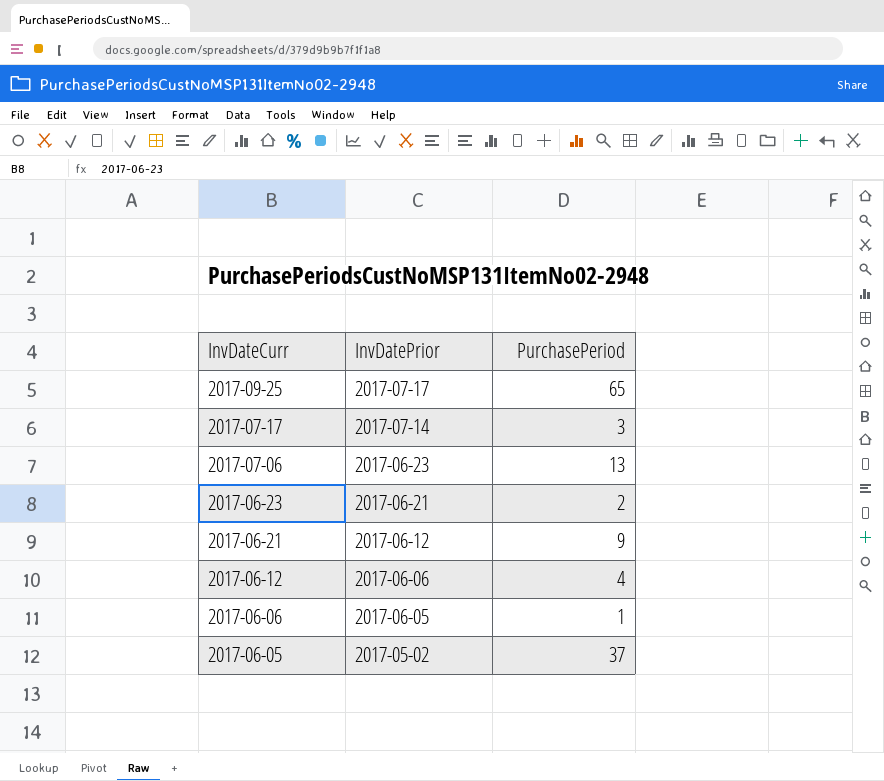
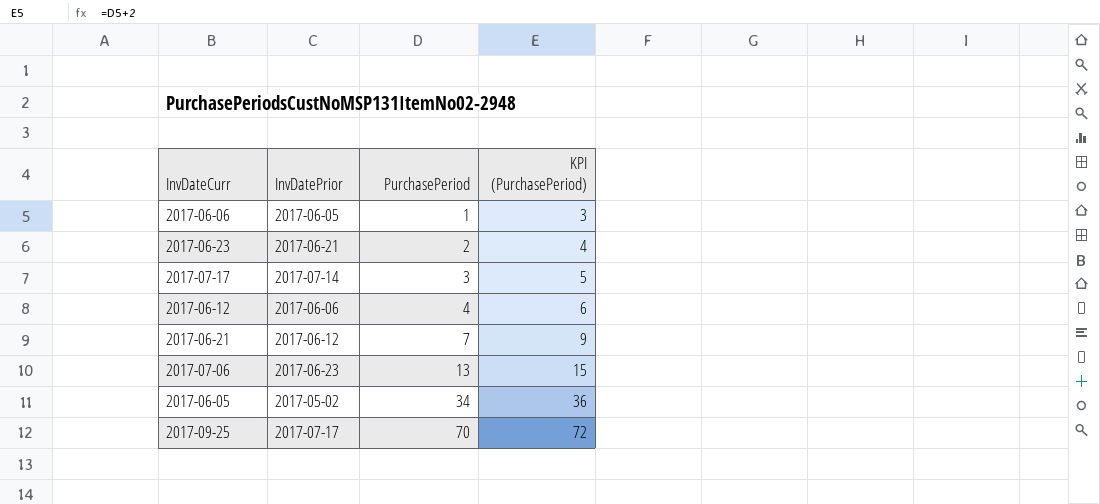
row order: InvDateCurr descending -> PurchasePeriod ascending
column KPI (PurchasePeriod) | formula: none -> [PurchasePeriod] + 2
2017-06-21 | PurchasePeriod: 9 -> 7
2017-06-05 | PurchasePeriod: 37 -> 34
2017-09-25 | PurchasePeriod: 65 -> 70

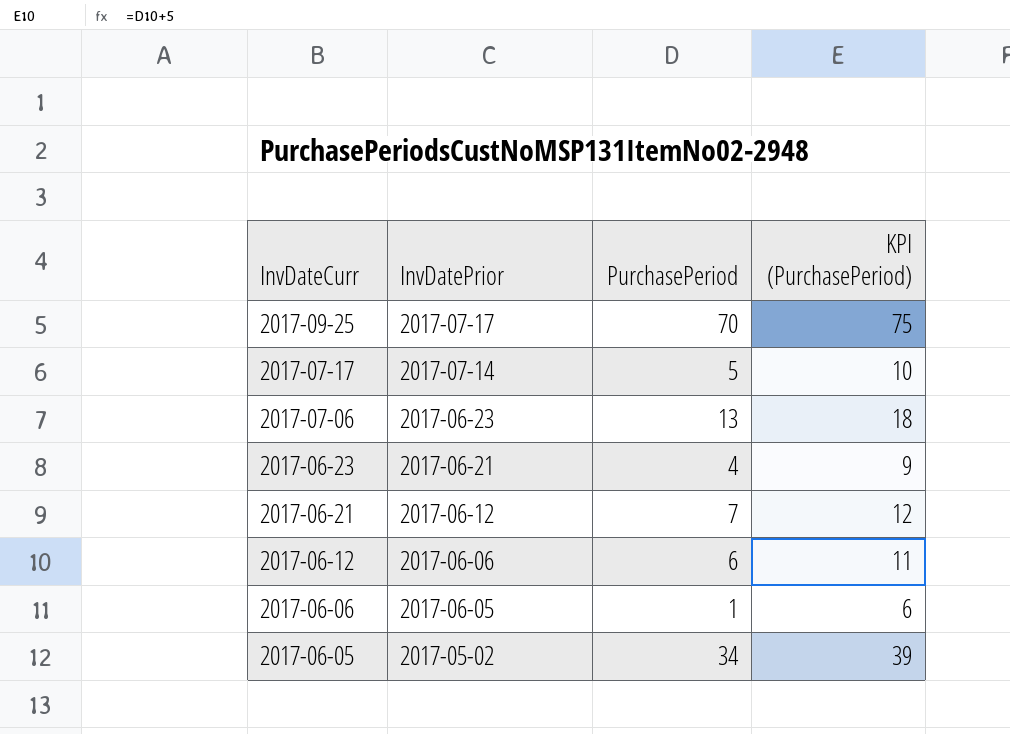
row order: PurchasePeriod ascending -> InvDateCurr descending
column KPI (PurchasePeriod) | formula: [PurchasePeriod] + 2 -> [PurchasePeriod] + 5
2017-07-17 | PurchasePeriod: 3 -> 5
2017-06-23 | PurchasePeriod: 2 -> 4
2017-06-12 | PurchasePeriod: 4 -> 6

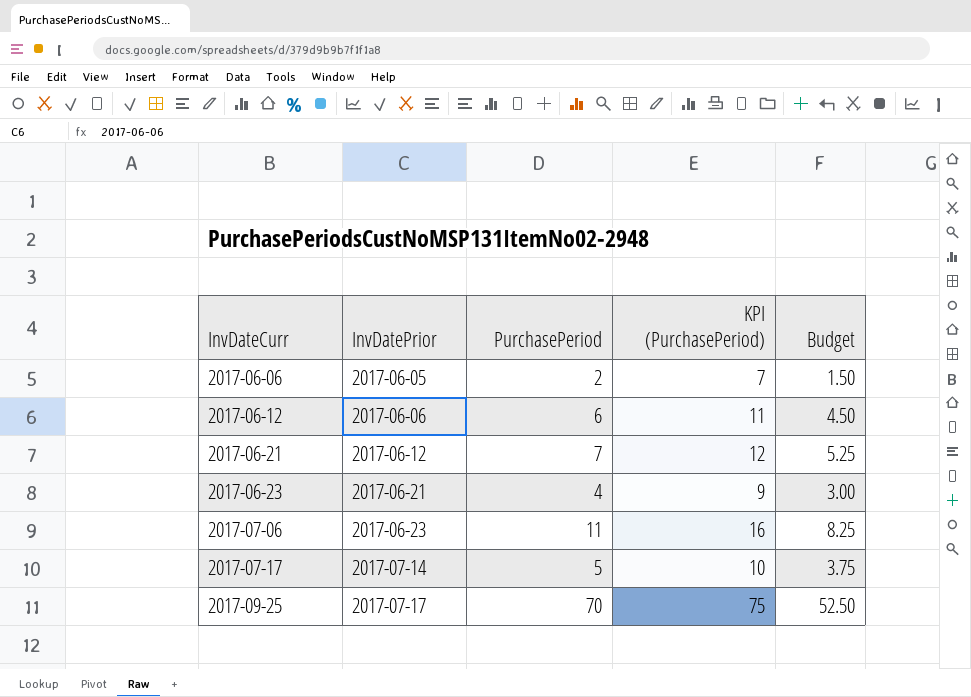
row order: InvDateCurr descending -> InvDateCurr ascending
column Budget | formula: none -> [PurchasePeriod] * 0.75
row 2017-06-05: 2017-05-02 | 34 | 39 -> none
2017-06-06 | PurchasePeriod: 1 -> 2
2017-06-06 | KPI (PurchasePeriod): 6 -> 7
2017-07-06 | PurchasePeriod: 13 -> 11
2017-07-06 | KPI (PurchasePeriod): 18 -> 16

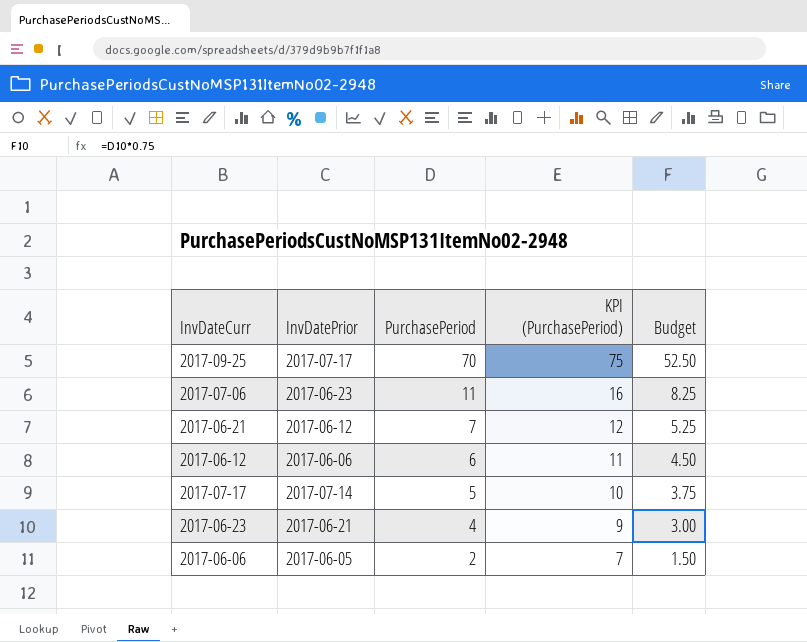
row order: InvDateCurr ascending -> PurchasePeriod descending

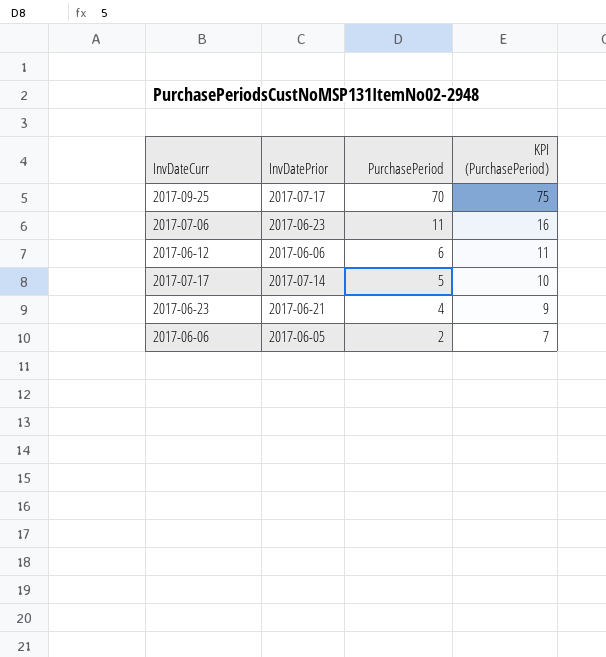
column Budget | formula: [PurchasePeriod] * 0.75 -> none
row 2017-06-21: 2017-06-12 | 7 | 12 | 5.25 -> none

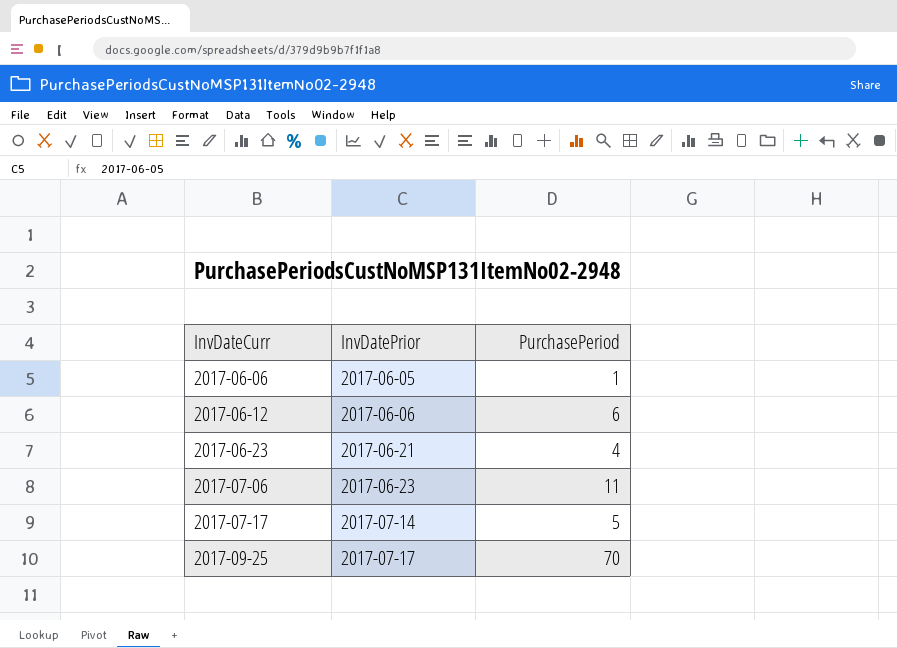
row order: PurchasePeriod descending -> InvDateCurr ascending
column KPI (PurchasePeriod) | formula: [PurchasePeriod] + 5 -> none
2017-06-06 | PurchasePeriod: 2 -> 1

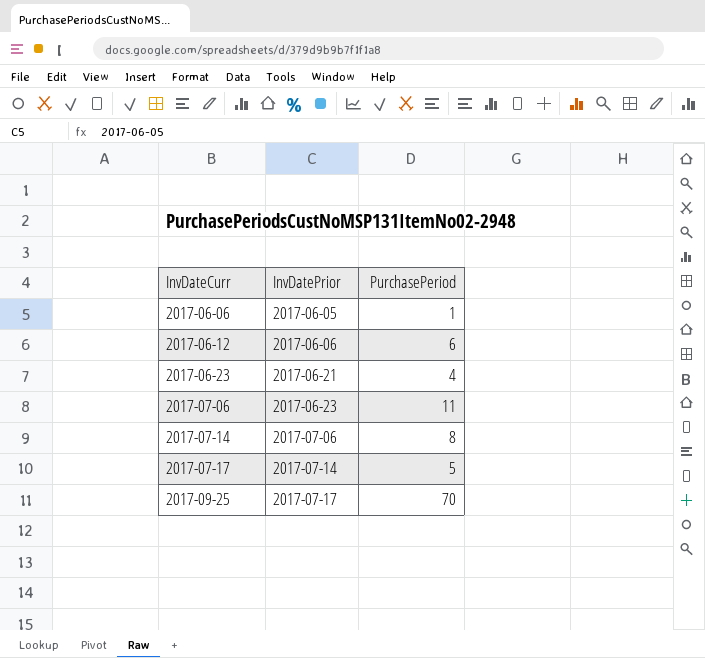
row 2017-07-14: none -> 2017-07-06 | 8

